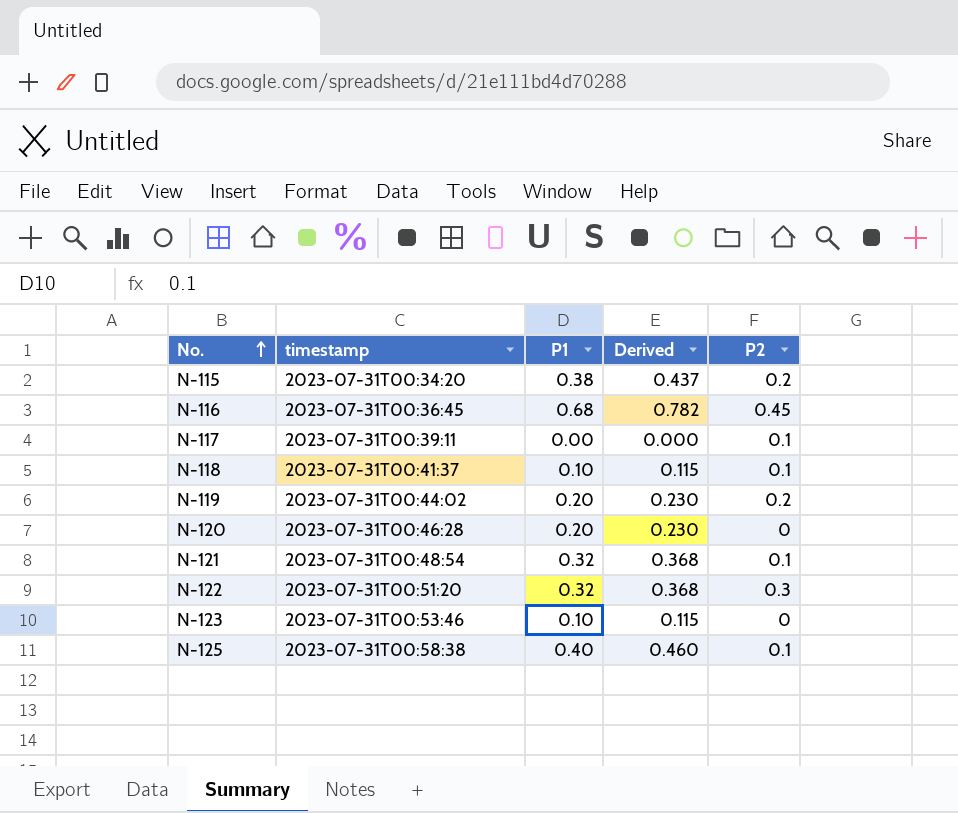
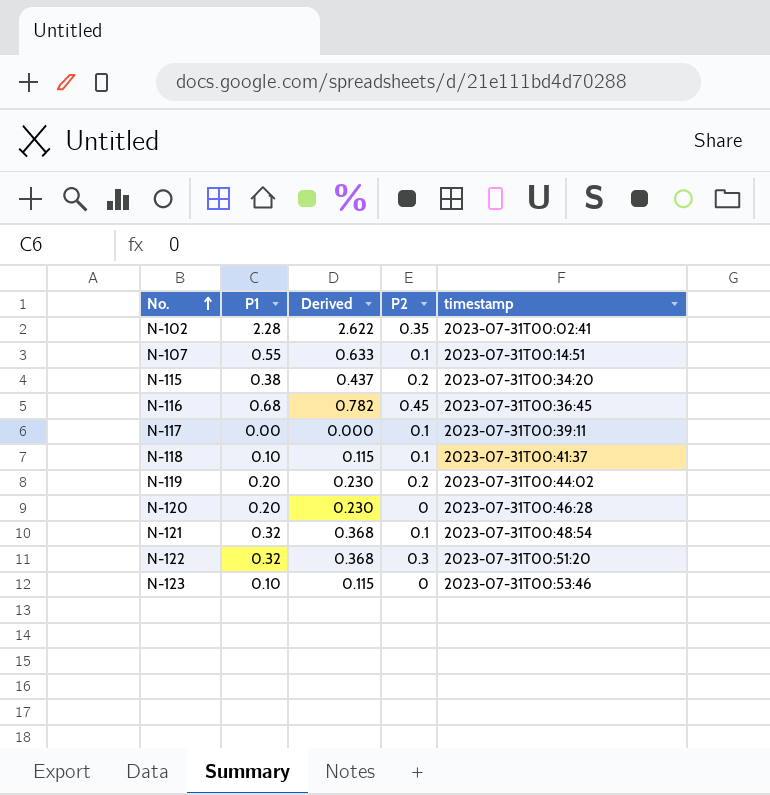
column timestamp | position: 2 -> 5
row N-125: 2023-07-31T00:58:38 | 0.40 | 0.460 | 0.1 -> none
row N-102: none -> 2.28 | 2.622 | 0.35 | 2023-07-31T00:02:41
row N-107: none -> 0.55 | 0.633 | 0.1 | 2023-07-31T00:14:51

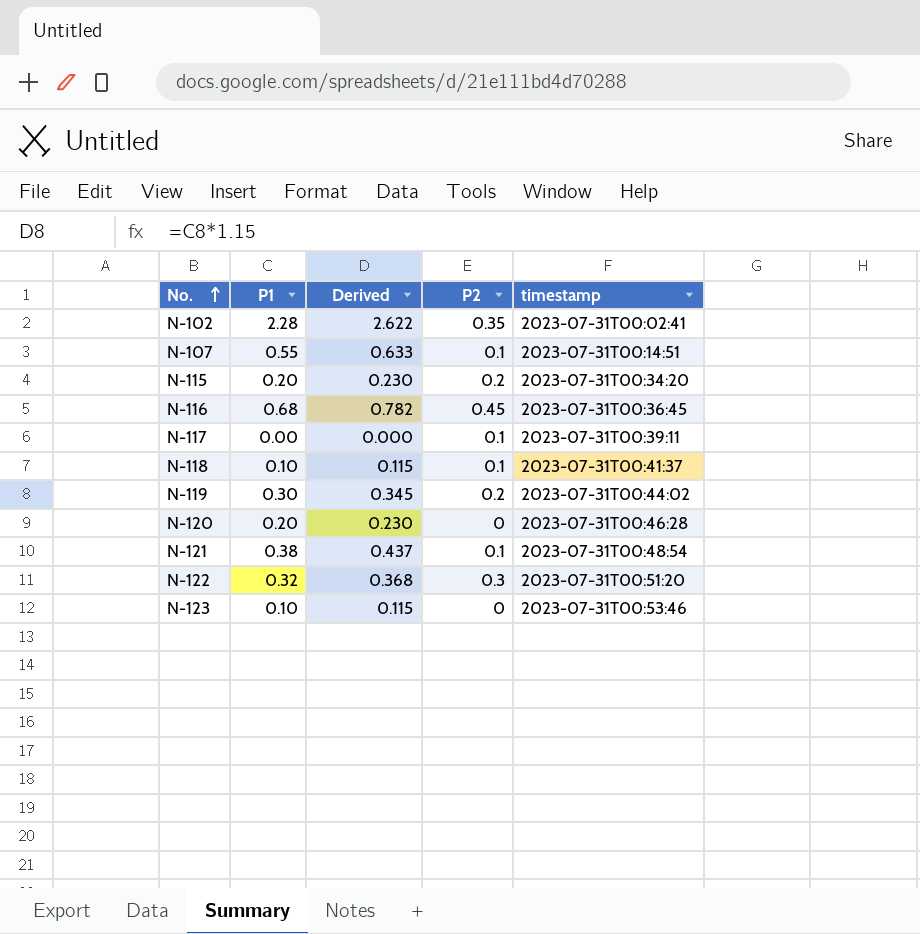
N-115 | P1: 0.38 -> 0.20
N-115 | Derived: 0.437 -> 0.230
N-119 | P1: 0.20 -> 0.30
N-119 | Derived: 0.230 -> 0.345
N-121 | P1: 0.32 -> 0.38
N-121 | Derived: 0.368 -> 0.437

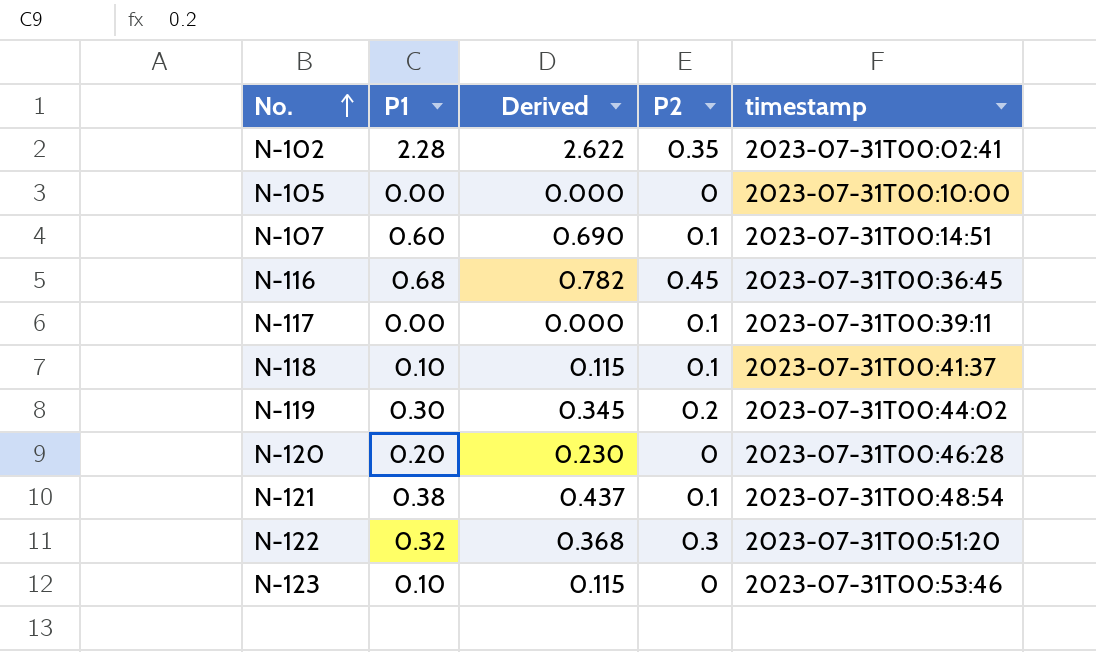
row N-115: 0.20 | 0.230 | 0.2 | 2023-07-31T00:34:20 -> none
row N-105: none -> 0.00 | 0.000 | 0 | 2023-07-31T00:10:00
N-107 | P1: 0.55 -> 0.60
N-107 | Derived: 0.633 -> 0.690

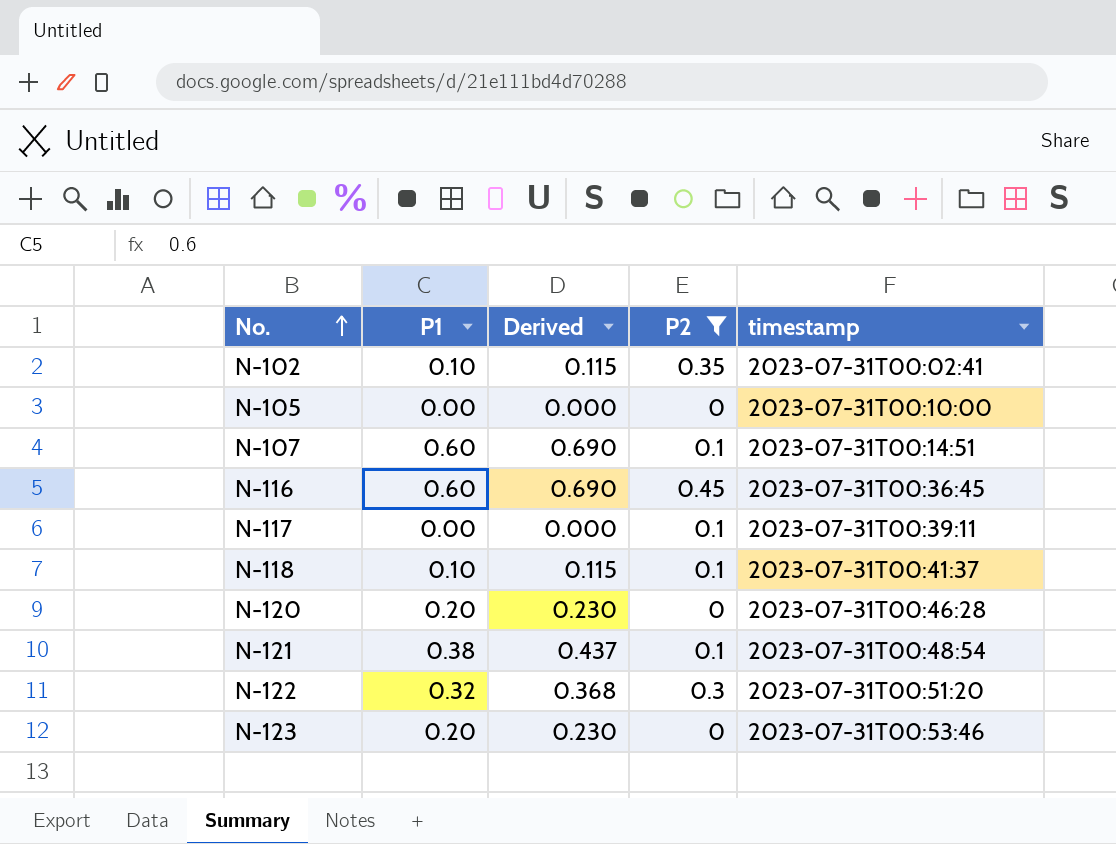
filter: none -> P2 != 0.2
N-102 | P1: 2.28 -> 0.10
N-102 | Derived: 2.622 -> 0.115
N-116 | P1: 0.68 -> 0.60
N-116 | Derived: 0.782 -> 0.690
N-123 | P1: 0.10 -> 0.20
N-123 | Derived: 0.115 -> 0.230

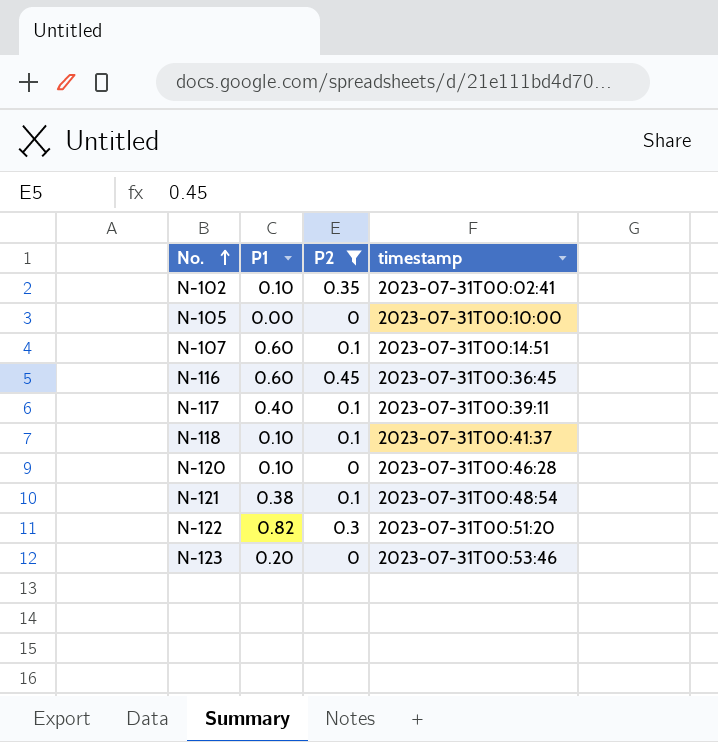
column Derived | formula: [P1] * 1.15 -> none
N-117 | P1: 0.00 -> 0.40
N-120 | P1: 0.20 -> 0.10
N-122 | P1: 0.32 -> 0.82

